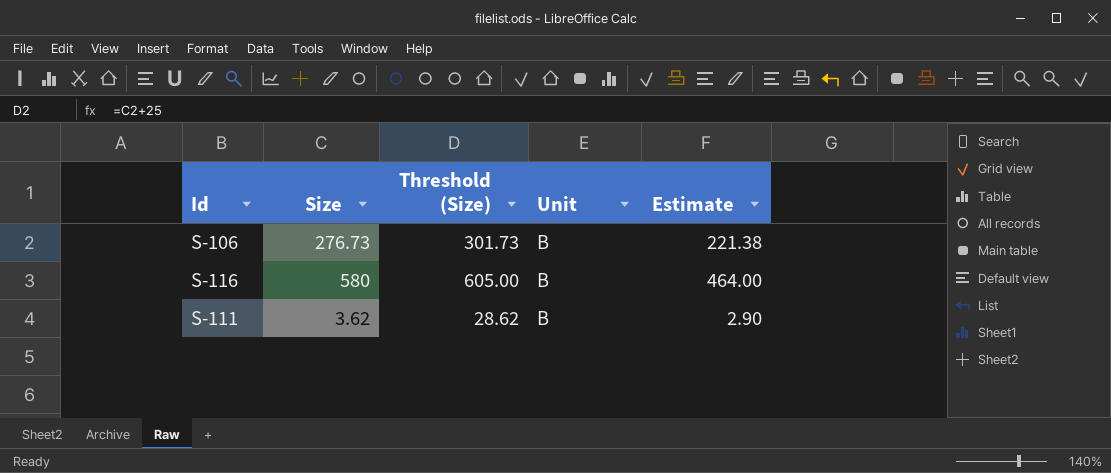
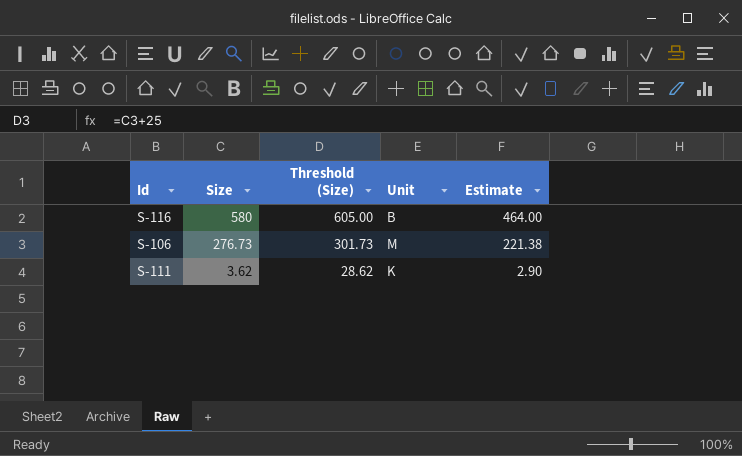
row order: none -> Size descending
S-106 | Unit: B -> M
S-111 | Unit: B -> K

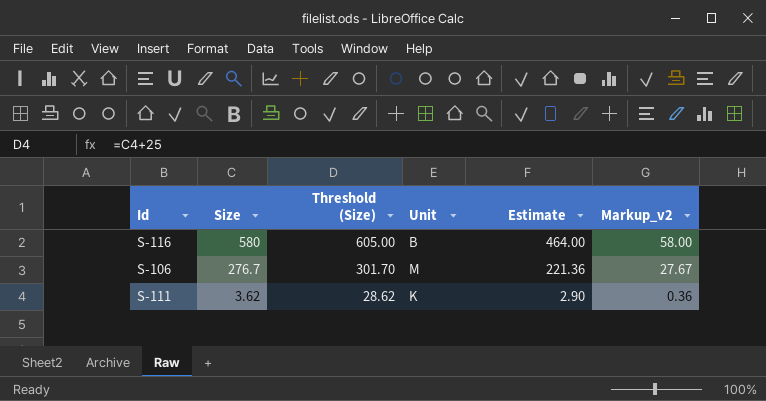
column Markup_v2 | formula: none -> [Size] * 0.1
S-106 | Size: 276.73 -> 276.7
S-106 | Threshold (Size): 301.73 -> 301.70
S-106 | Estimate: 221.38 -> 221.36

